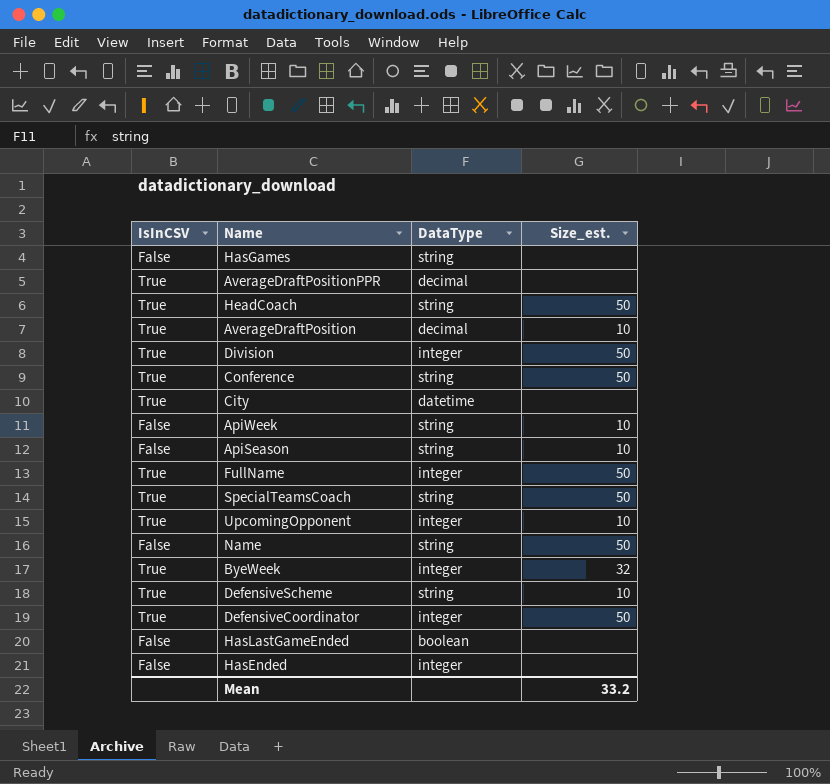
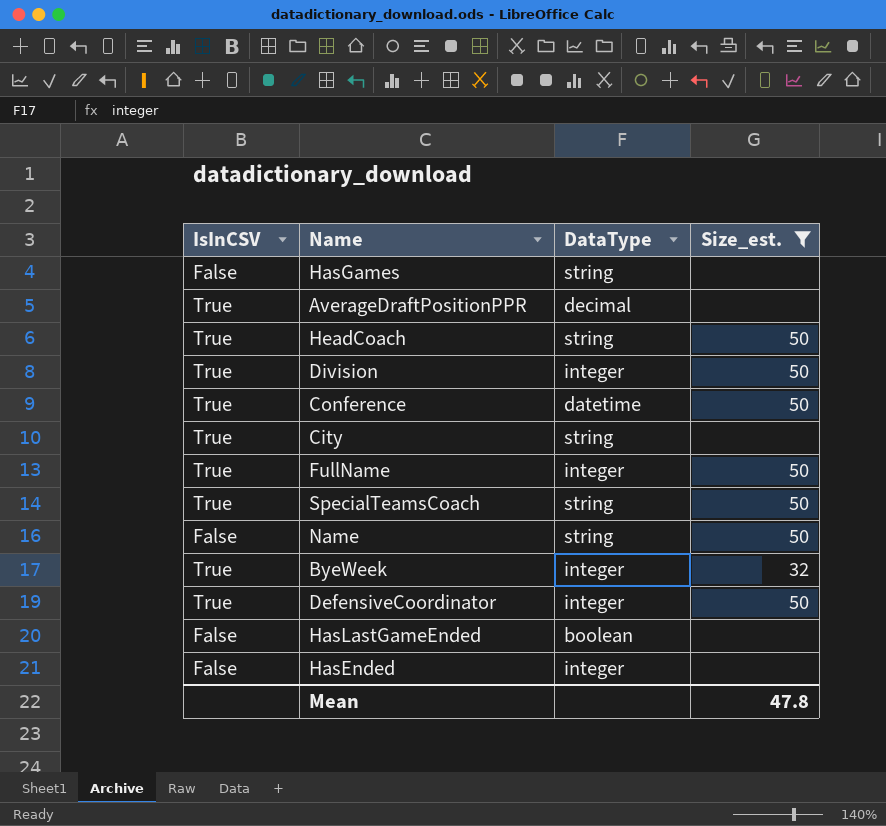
filter: none -> Size_est. != 10
Conference | DataType: string -> datetime
City | DataType: datetime -> string
Mean | Size_est.: 33.2 -> 47.8

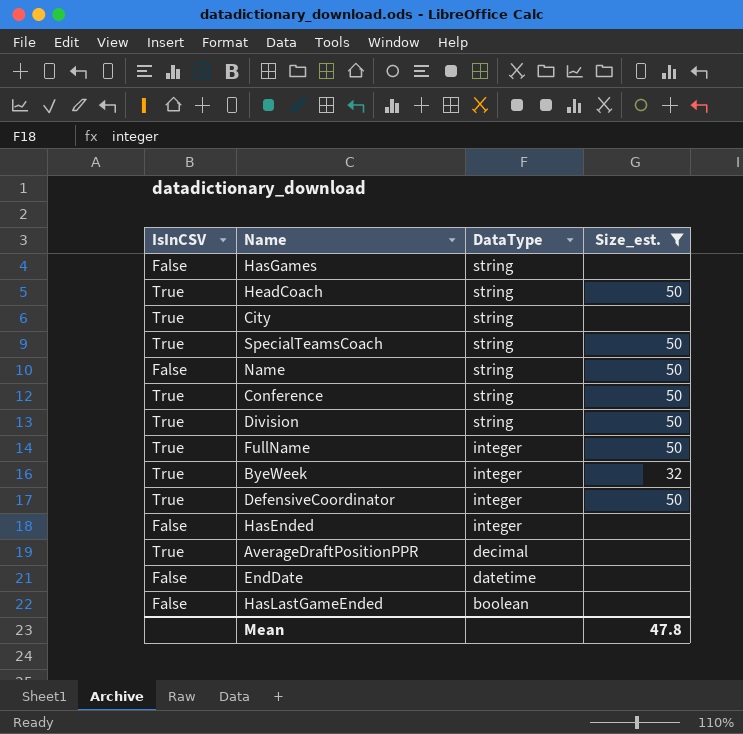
row order: none -> DataType descending
Conference | DataType: datetime -> string
Division | DataType: integer -> string
row EndDate: none -> False | datetime | none

